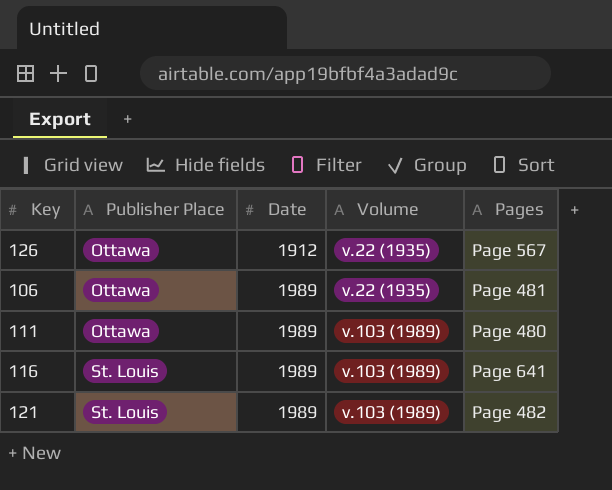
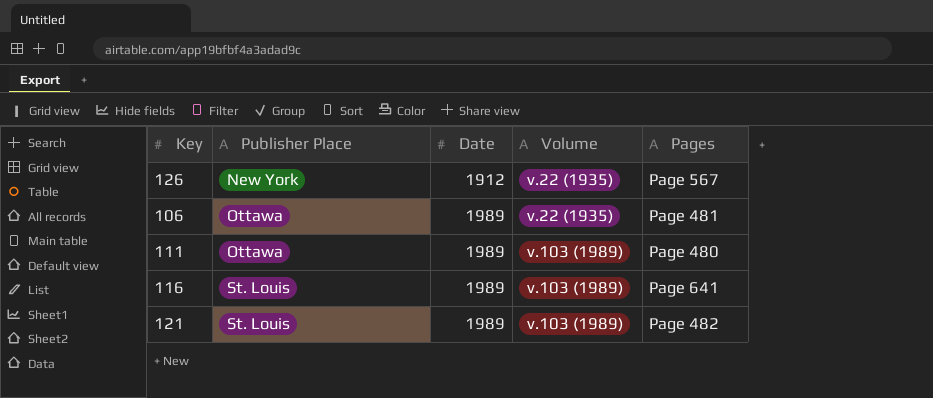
126 | Publisher Place: Ottawa -> New York

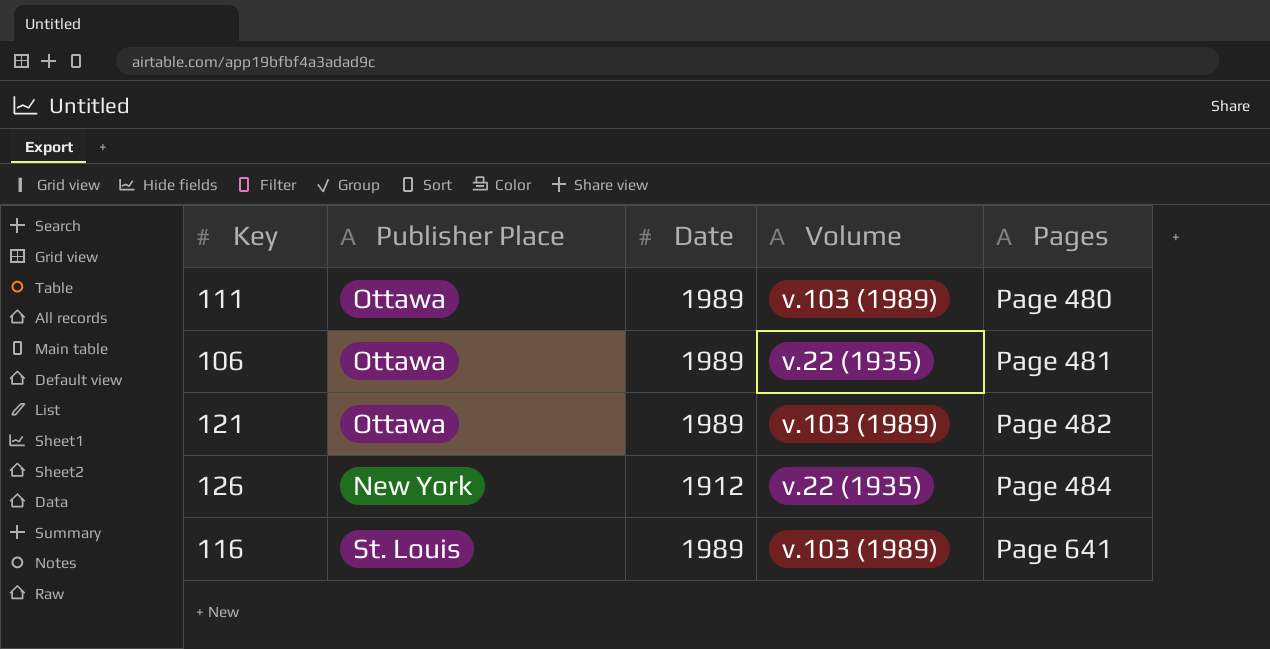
row order: Publisher Place ascending -> Pages ascending
121 | Publisher Place: St. Louis -> Ottawa
126 | Pages: Page 567 -> Page 484

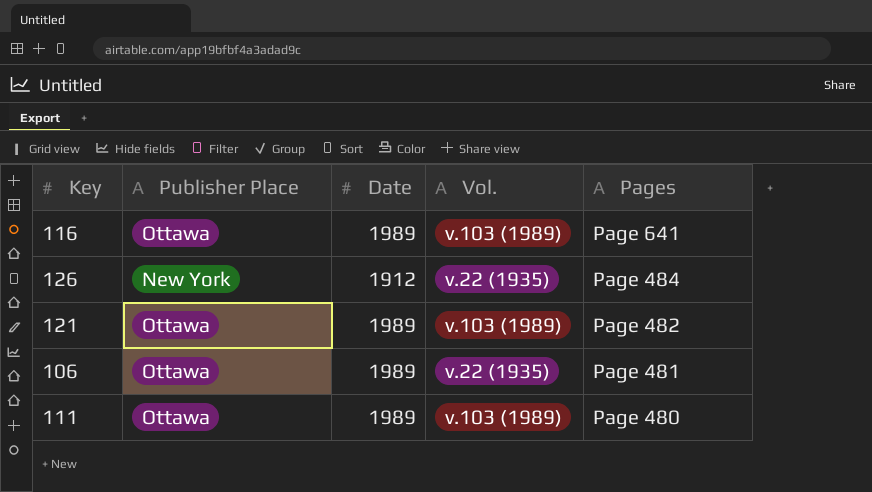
row order: Pages ascending -> Pages descending
column name: Volume -> Vol.
116 | Publisher Place: St. Louis -> Ottawa

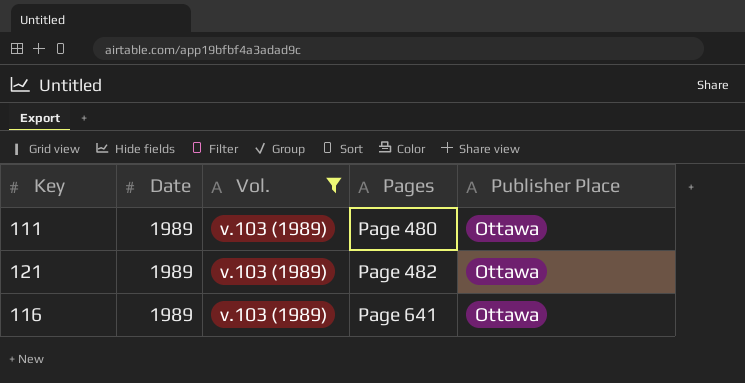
filter: none -> Vol. = v.103 (1989)
row order: Pages descending -> Pages ascending
column Publisher Place | position: 2 -> 5

